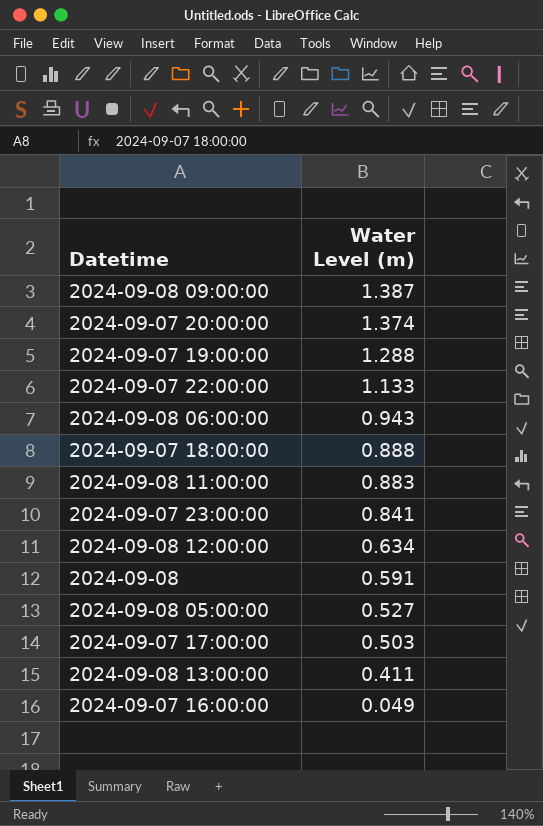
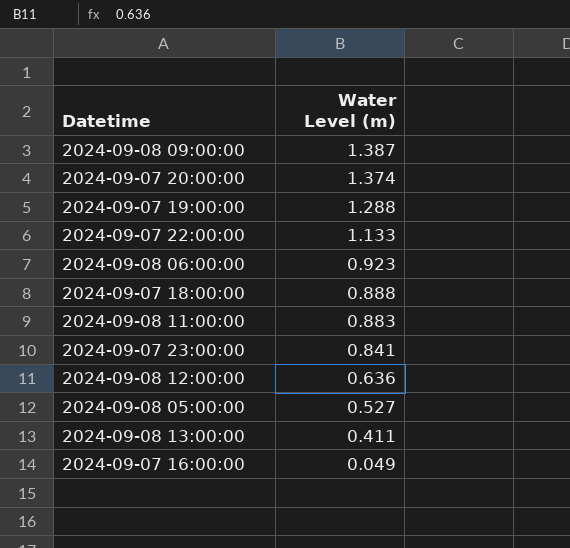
row 2024-09-08: 0.591 -> none
row 2024-09-07 17:00:00: 0.503 -> none
2024-09-08 06:00:00 | Water Level (m): 0.943 -> 0.923
2024-09-08 12:00:00 | Water Level (m): 0.634 -> 0.636

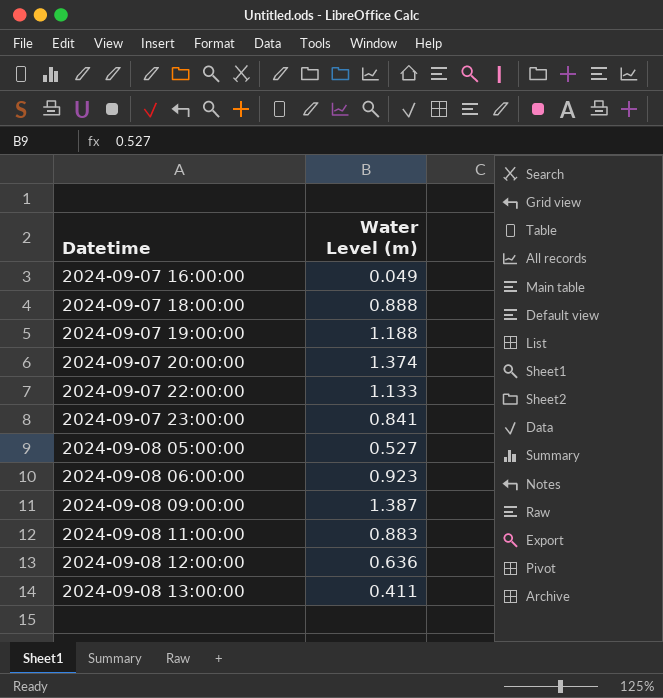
row order: Water Level (m) descending -> Datetime ascending
2024-09-07 19:00:00 | Water Level (m): 1.288 -> 1.188

